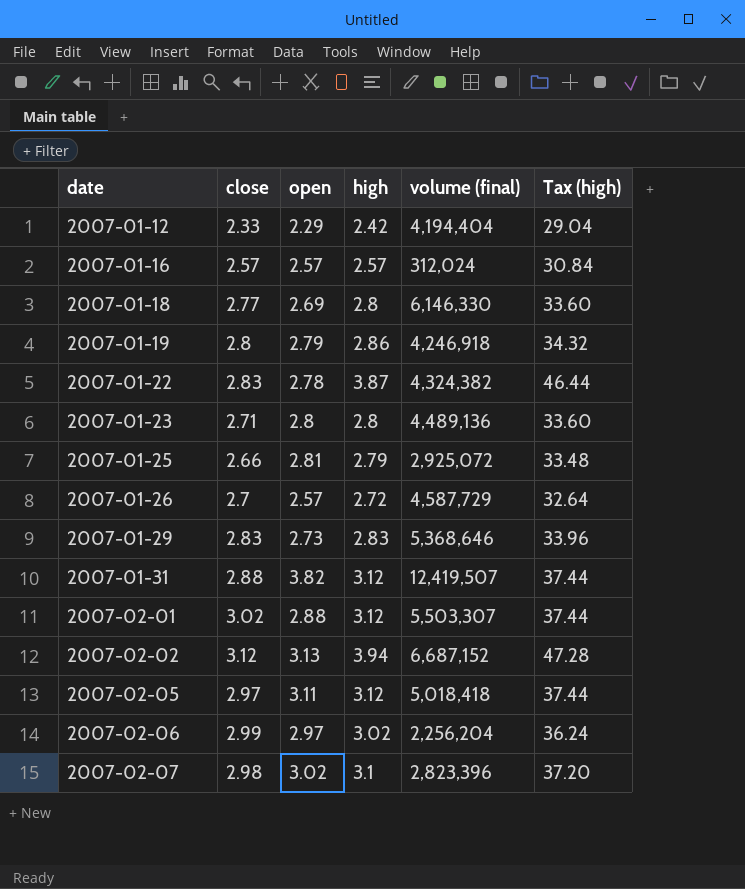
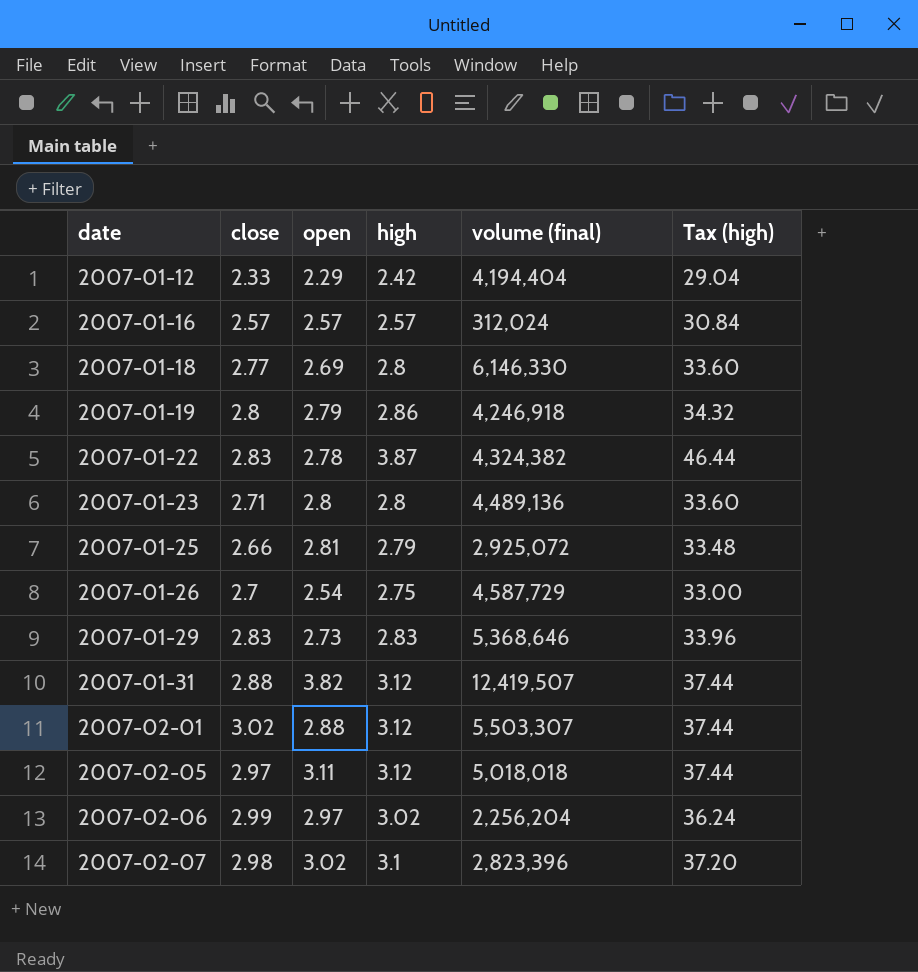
row 2007-02-02: 3.12 | 3.13 | 3.94 | 6,687,152 | 47.28 -> none
2007-01-26 | open: 2.57 -> 2.54
2007-01-26 | high: 2.72 -> 2.75
2007-01-26 | Tax (high): 32.64 -> 33.00
2007-02-05 | volume (final): 5,018,418 -> 5,018,018

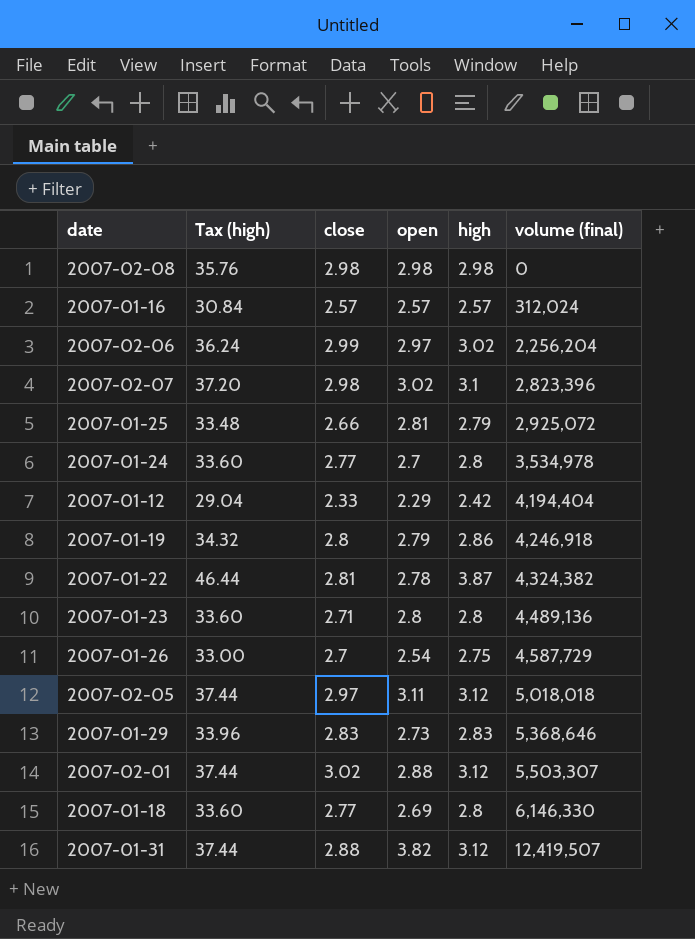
row order: date ascending -> volume (final) ascending
column Tax (high) | position: 6 -> 2
row 2007-02-08: none -> 35.76 | 2.98 | 2.98 | 2.98 | 0
row 2007-01-24: none -> 33.60 | 2.77 | 2.7 | 2.8 | 3,534,978
2007-01-22 | close: 2.83 -> 2.81

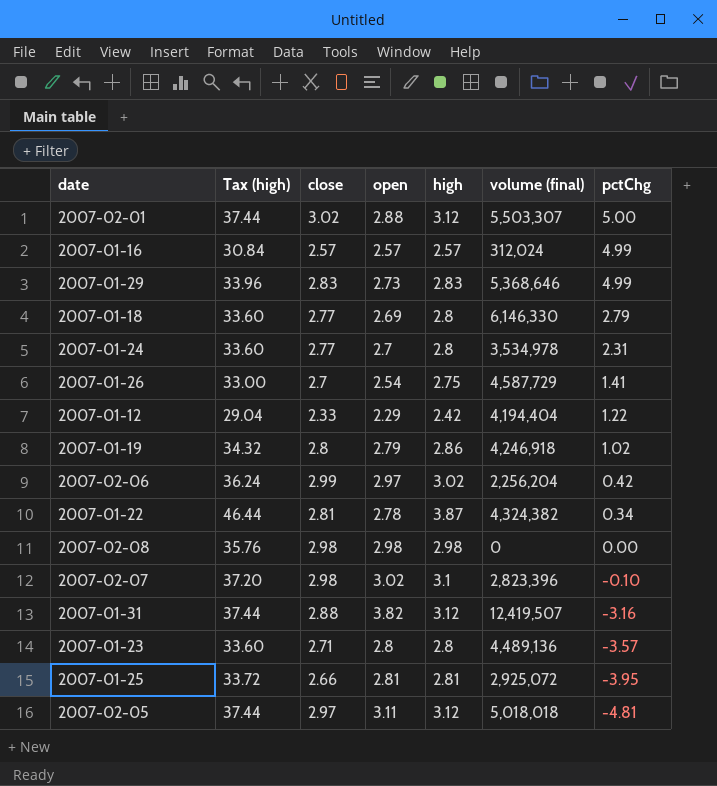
row order: volume (final) ascending -> pctChg descending
column pctChg | position: none -> 7
2007-01-25 | Tax (high): 33.48 -> 33.72
2007-01-25 | high: 2.79 -> 2.81

